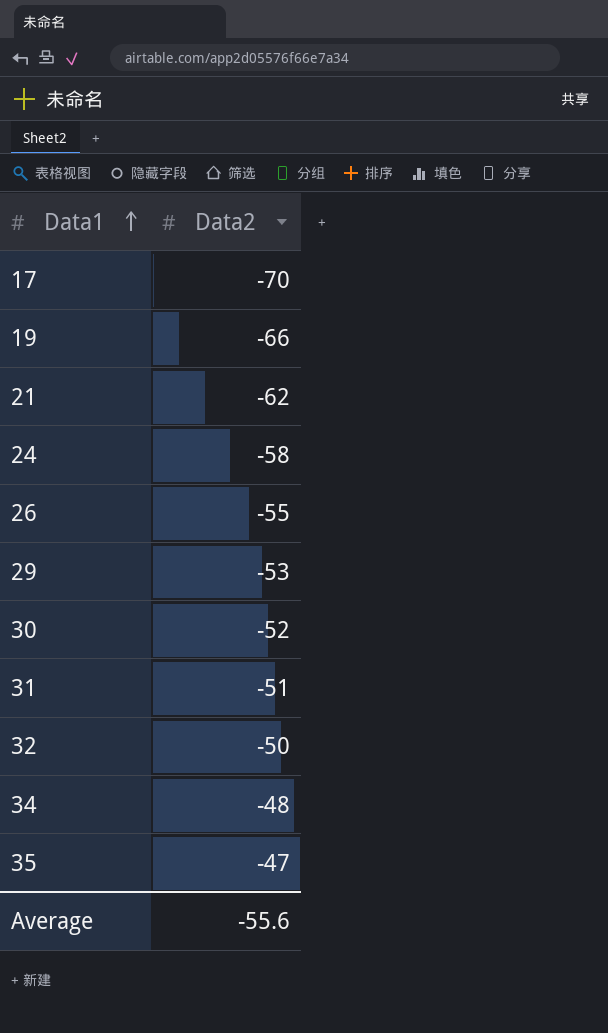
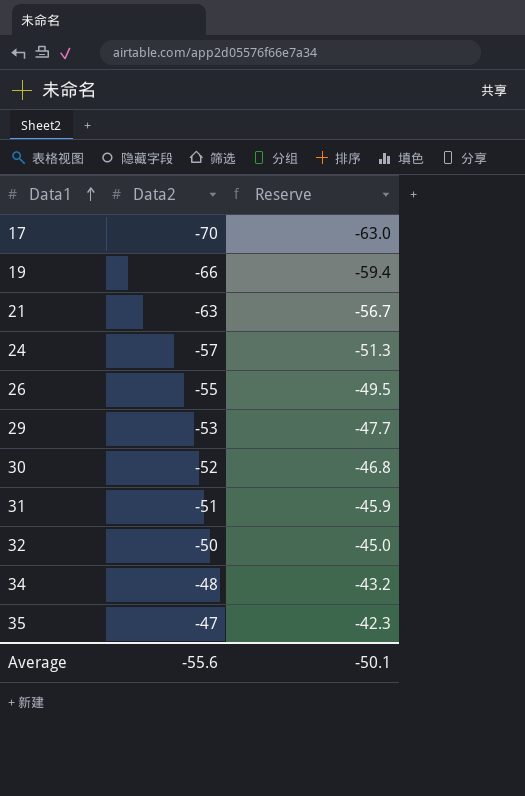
column Reserve | formula: none -> [Data2] * 0.9
21 | Data2: -62 -> -63
24 | Data2: -58 -> -57

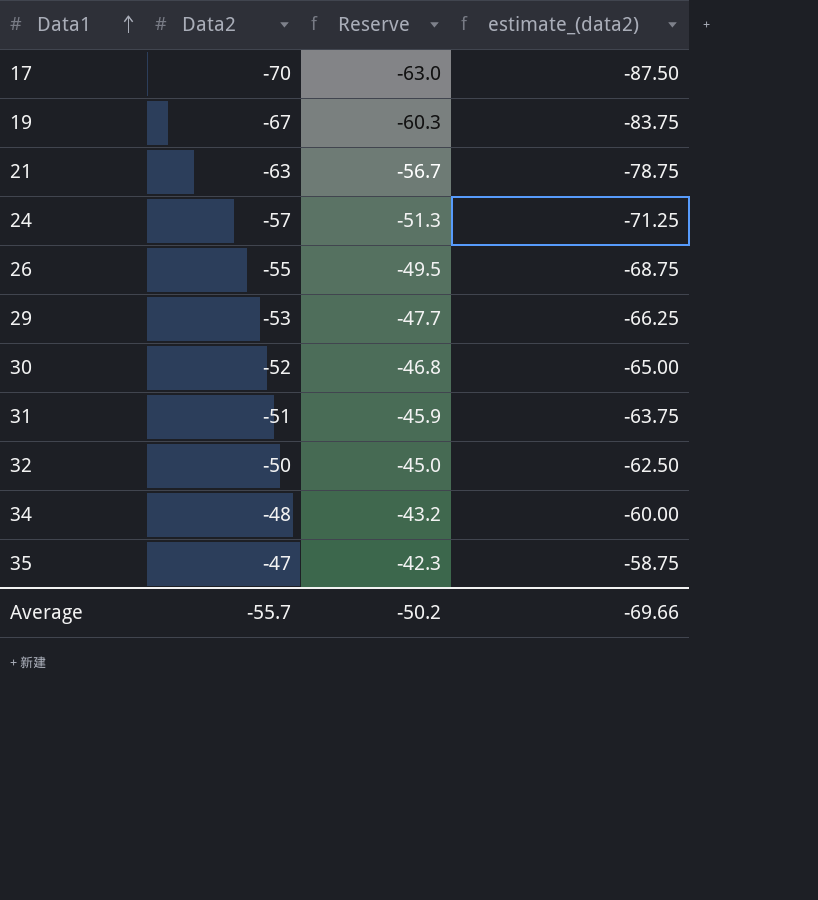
column estimate_(data2) | formula: none -> [Data2] * 1.25
19 | Data2: -66 -> -67
19 | Reserve: -59.4 -> -60.3
Average | Data2: -55.6 -> -55.7
Average | Reserve: -50.1 -> -50.2

